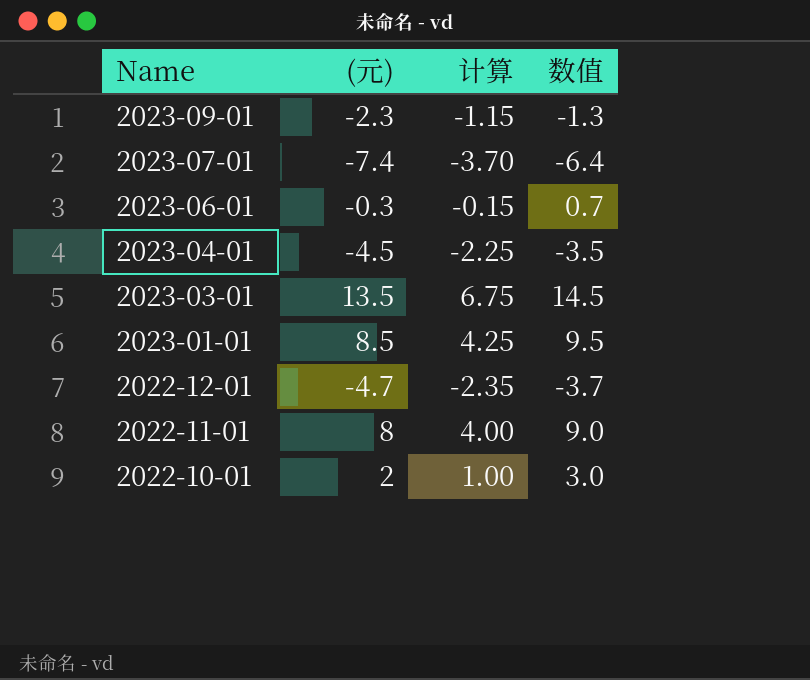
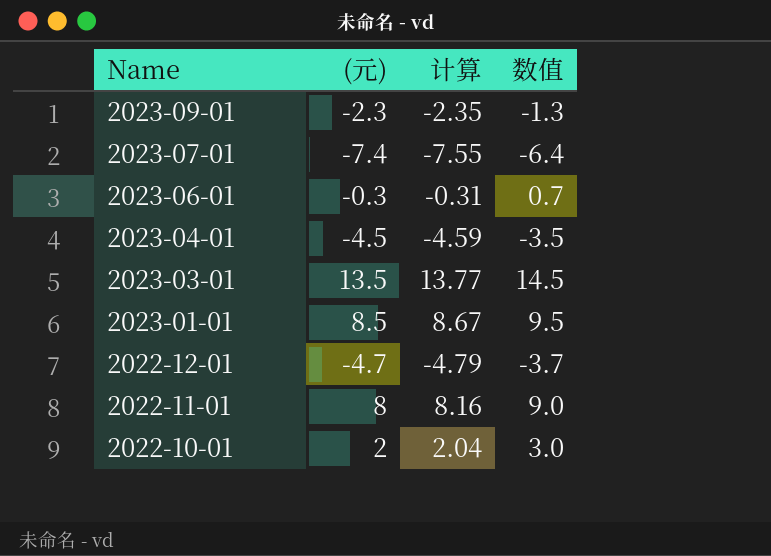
column 计算 | formula: [(元)] * 0.5 -> [(元)] * 1.02

